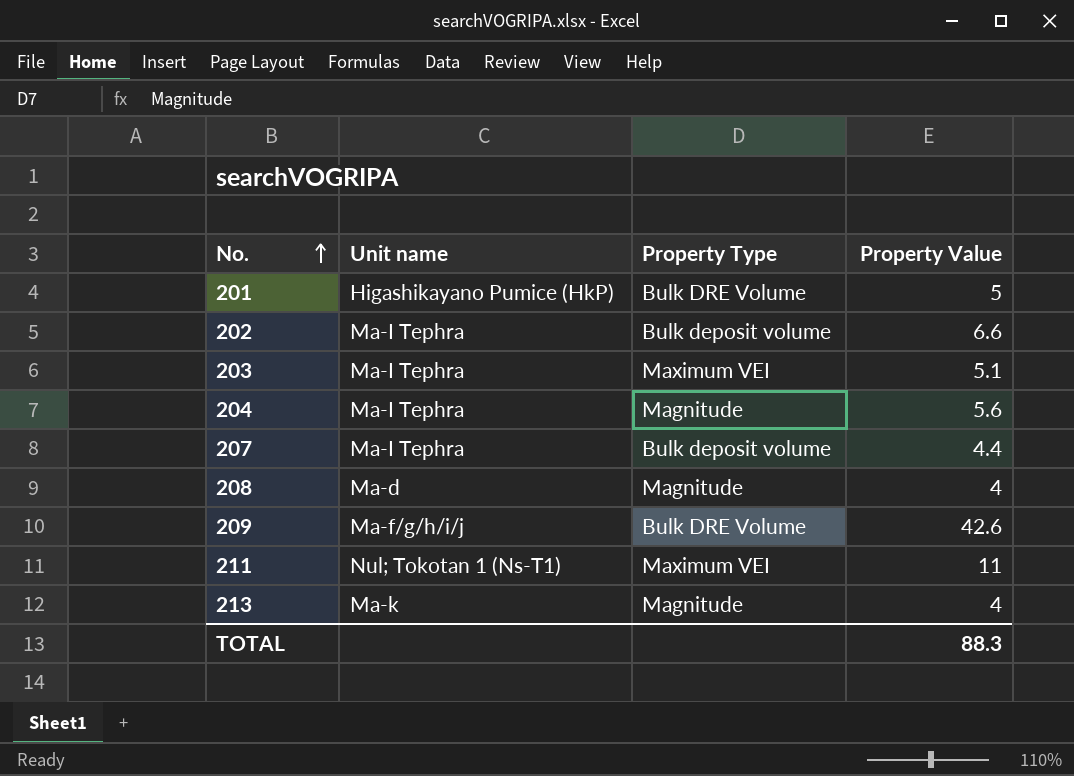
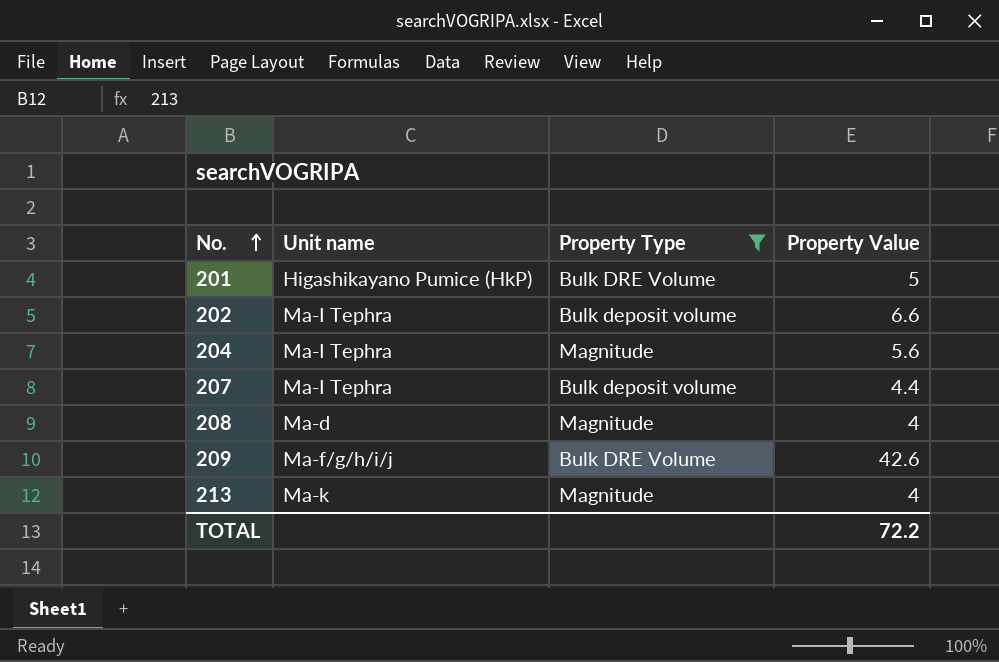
filter: none -> Property Type != Maximum VEI
TOTAL | Property Value: 88.3 -> 72.2

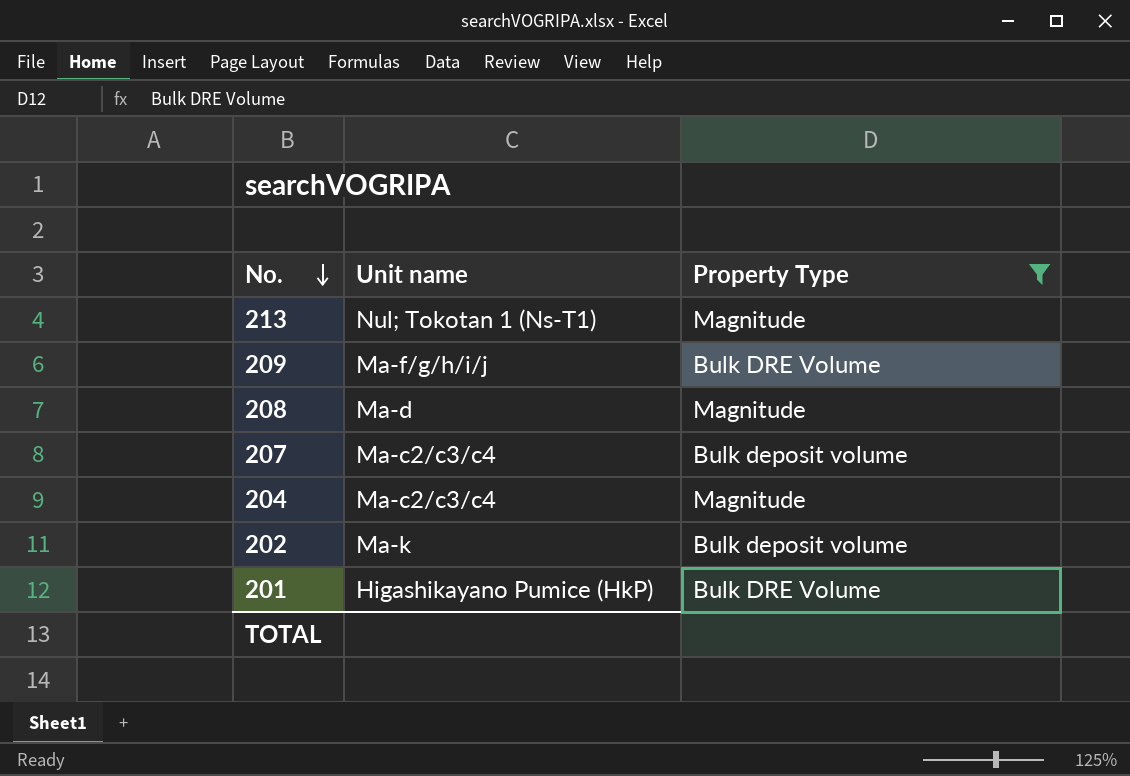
row order: No. ascending -> No. descending
column Property Value | position: 4 -> none
213 | Unit name: Ma-k -> Nul; Tokotan 1 (Ns-T1)
207 | Unit name: Ma-I Tephra -> Ma-c2/c3/c4
204 | Unit name: Ma-I Tephra -> Ma-c2/c3/c4
202 | Unit name: Ma-I Tephra -> Ma-k

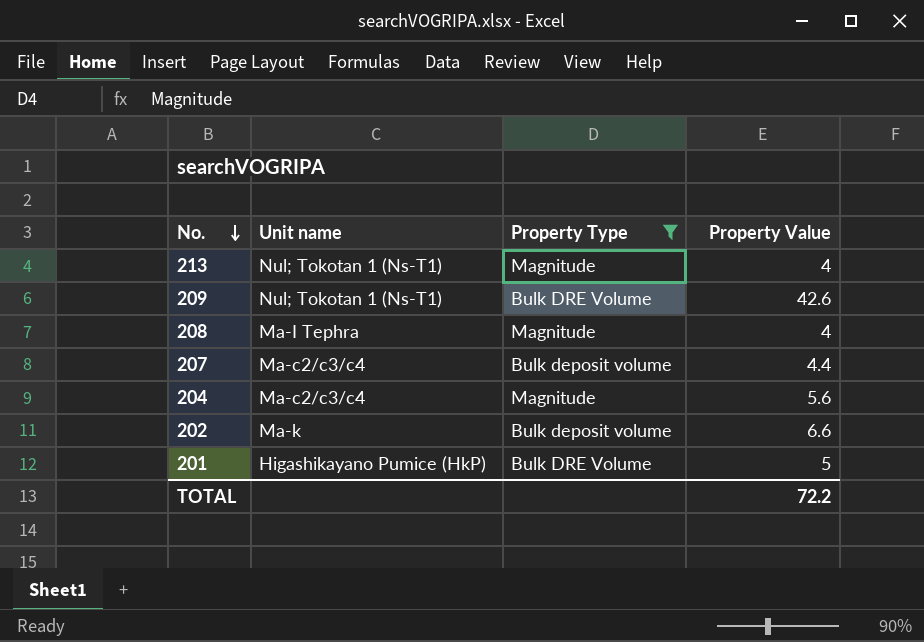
column Property Value | position: none -> 4
209 | Unit name: Ma-f/g/h/i/j -> Nul; Tokotan 1 (Ns-T1)
208 | Unit name: Ma-d -> Ma-I Tephra

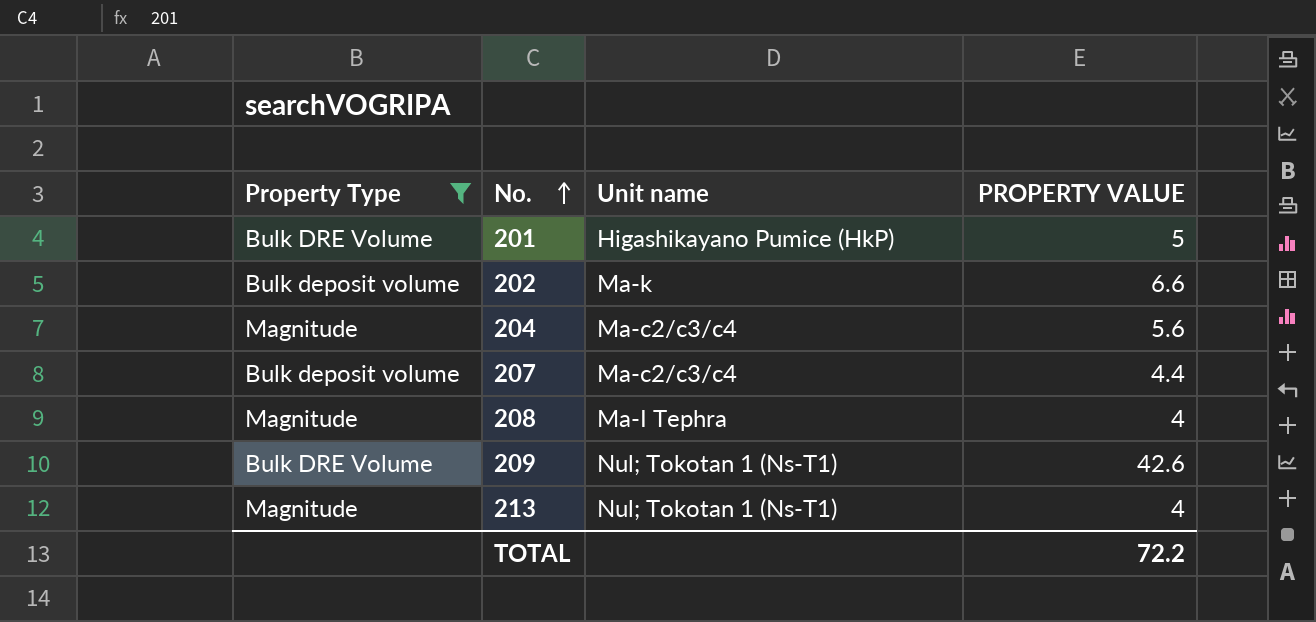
row order: No. descending -> No. ascending
column Property Type | position: 3 -> 1
column name: Property Value -> PROPERTY VALUE

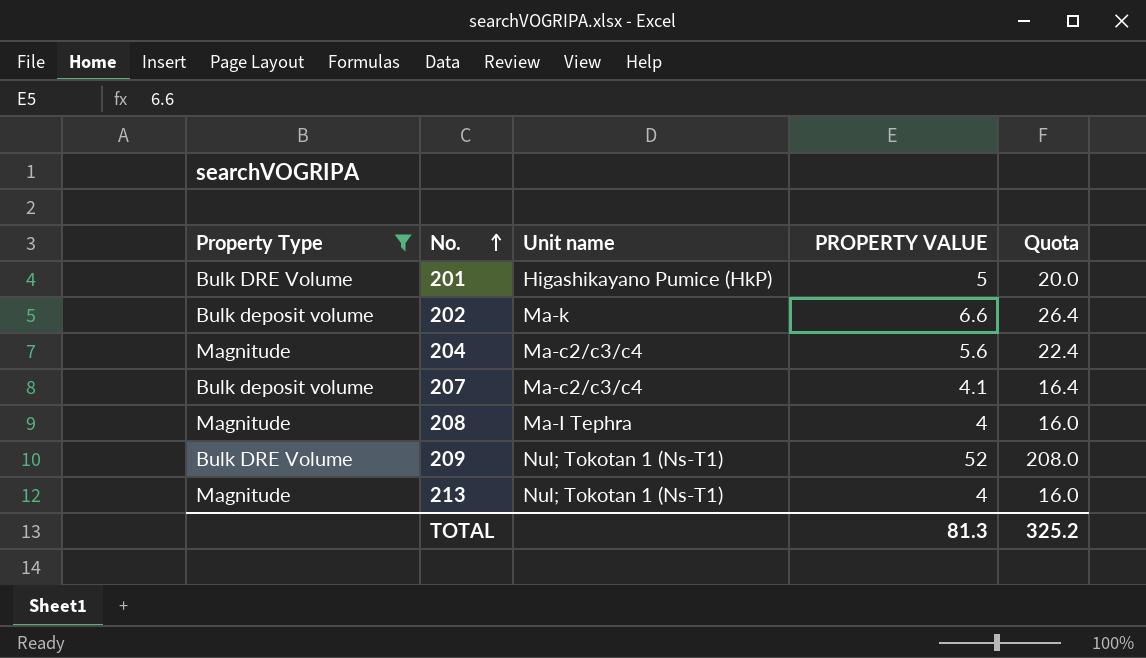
column Quota | formula: none -> [PROPERTY VALUE] * 4
207 | PROPERTY VALUE: 4.4 -> 4.1
209 | PROPERTY VALUE: 42.6 -> 52
TOTAL | PROPERTY VALUE: 72.2 -> 81.3

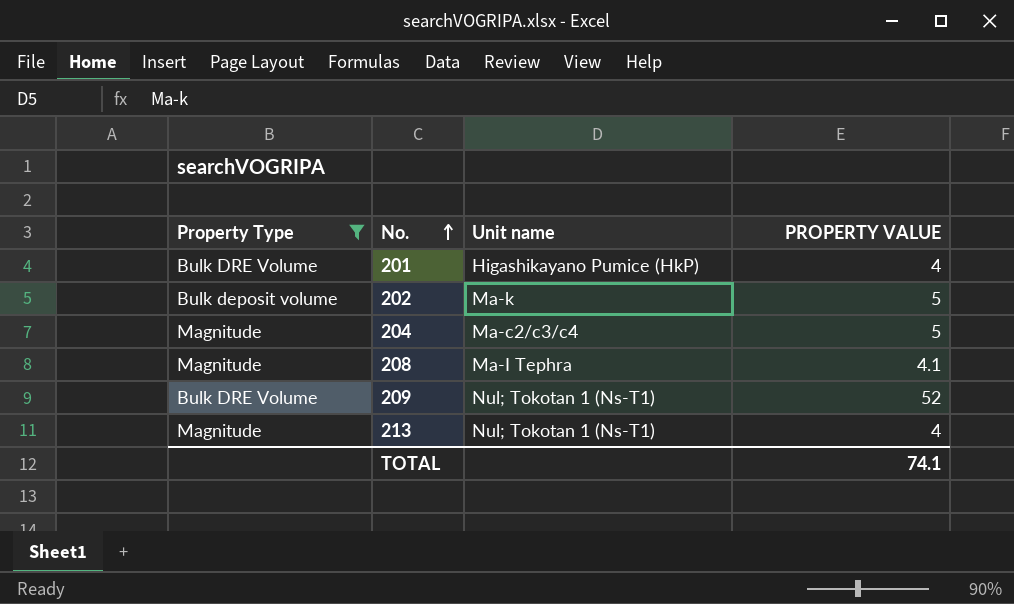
column Quota | formula: [PROPERTY VALUE] * 4 -> none
row 207: Bulk deposit volume | Ma-c2/c3/c4 | 4.1 | 16.4 -> none
201 | PROPERTY VALUE: 5 -> 4
202 | PROPERTY VALUE: 6.6 -> 5
204 | PROPERTY VALUE: 5.6 -> 5
208 | PROPERTY VALUE: 4 -> 4.1
TOTAL | PROPERTY VALUE: 81.3 -> 74.1

